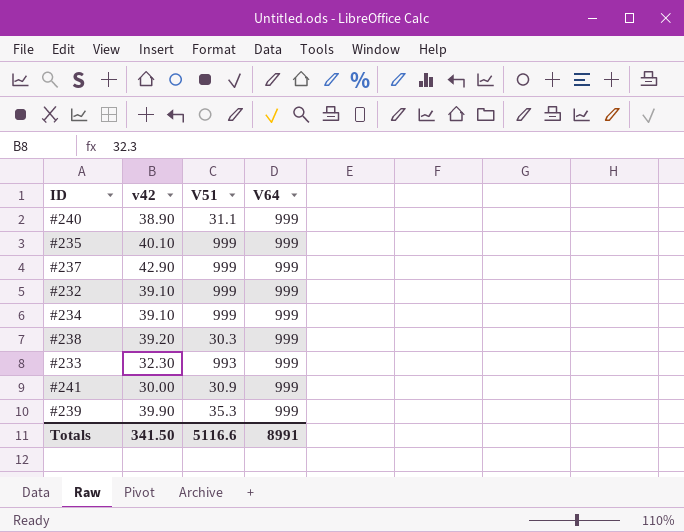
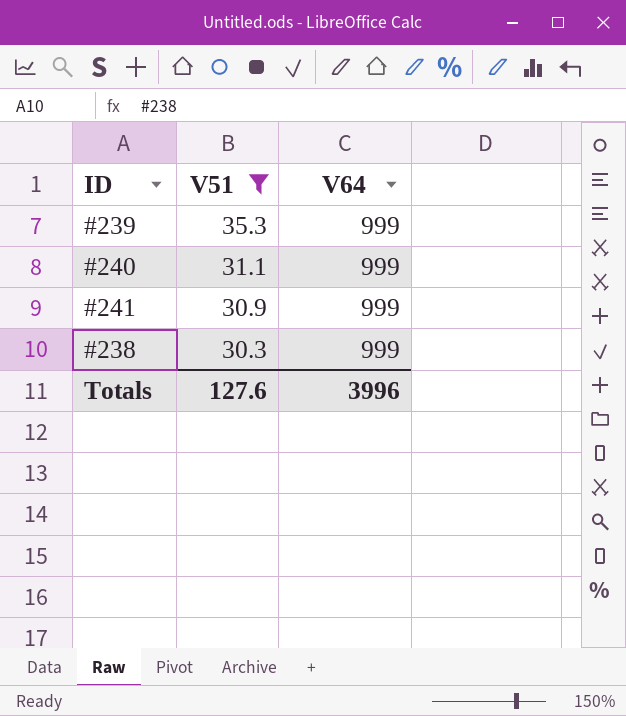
filter: none -> V51 <= 35.3
row order: none -> V51 descending
column v42 | position: 2 -> none
Totals | V51: 5116.6 -> 127.6
Totals | V64: 8991 -> 3996

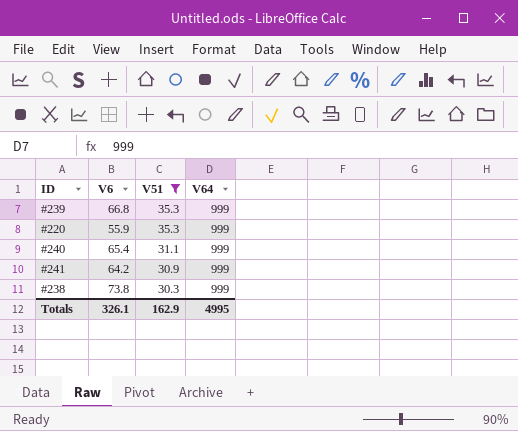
column V6 | position: none -> 2
row #220: none -> 55.9 | 35.3 | 999
Totals | V51: 127.6 -> 162.9
Totals | V64: 3996 -> 4995

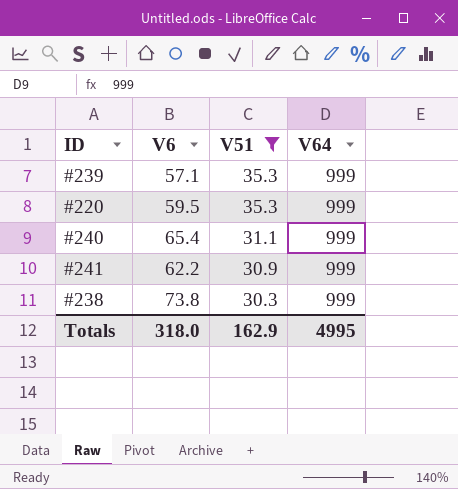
#239 | V6: 66.8 -> 57.1
#220 | V6: 55.9 -> 59.5
#241 | V6: 64.2 -> 62.2
Totals | V6: 326.1 -> 318.0

